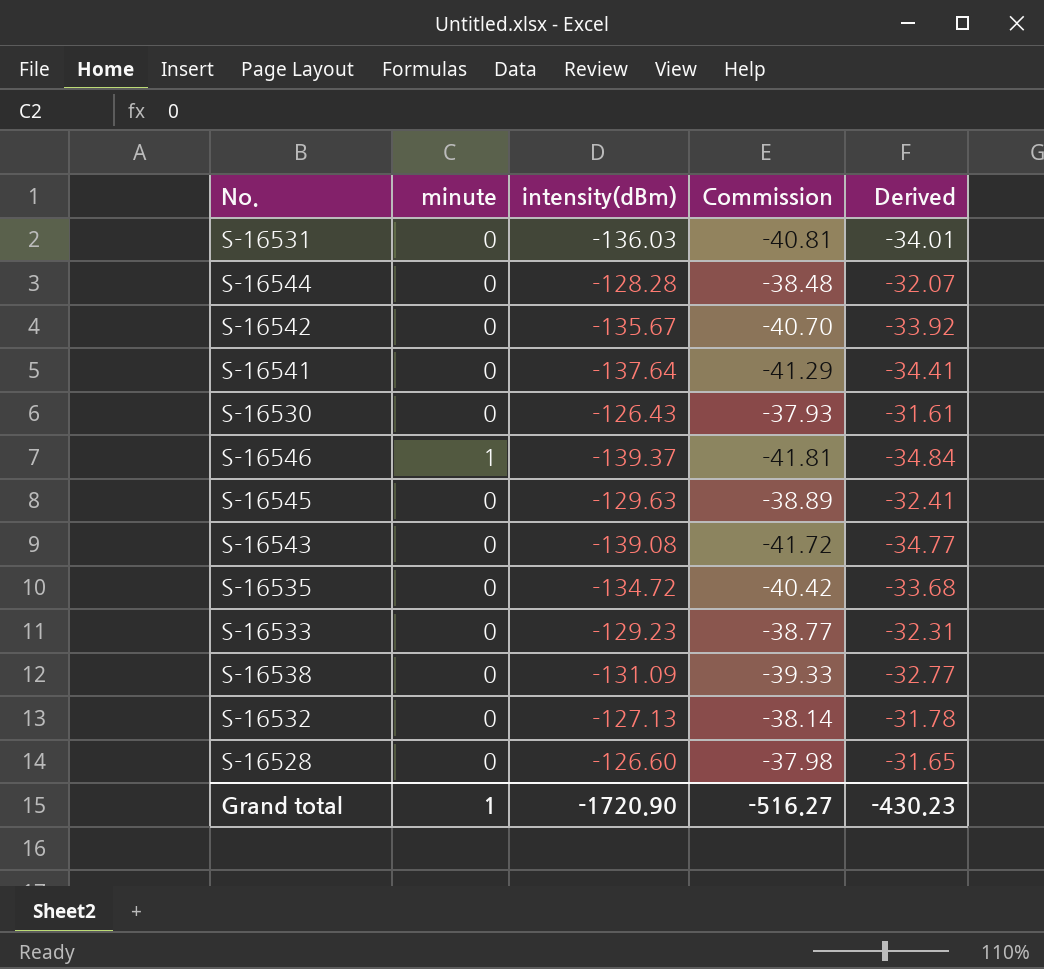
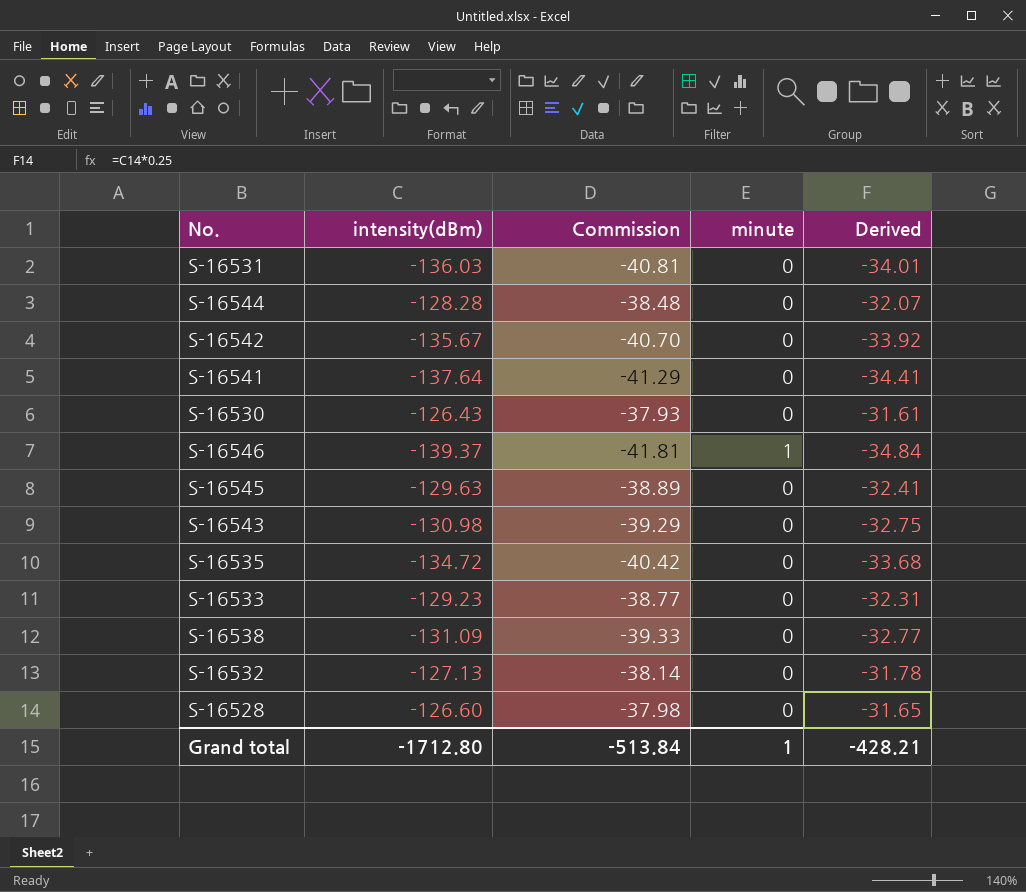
column minute | position: 2 -> 4
S-16543 | intensity(dBm): -139.08 -> -130.98
S-16543 | Commission: -41.72 -> -39.29
S-16543 | Derived: -34.77 -> -32.75
Grand total | intensity(dBm): -1720.90 -> -1712.80
Grand total | Commission: -516.27 -> -513.84
Grand total | Derived: -430.23 -> -428.21

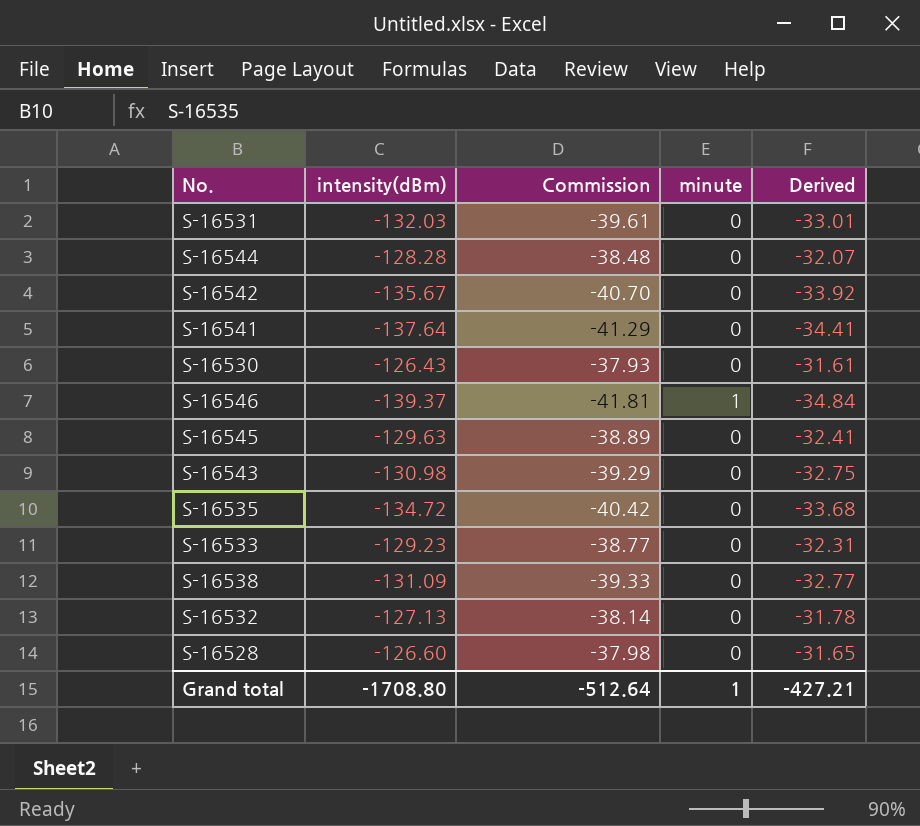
S-16531 | intensity(dBm): -136.03 -> -132.03
S-16531 | Commission: -40.81 -> -39.61
S-16531 | Derived: -34.01 -> -33.01
Grand total | intensity(dBm): -1712.80 -> -1708.80
Grand total | Commission: -513.84 -> -512.64
Grand total | Derived: -428.21 -> -427.21

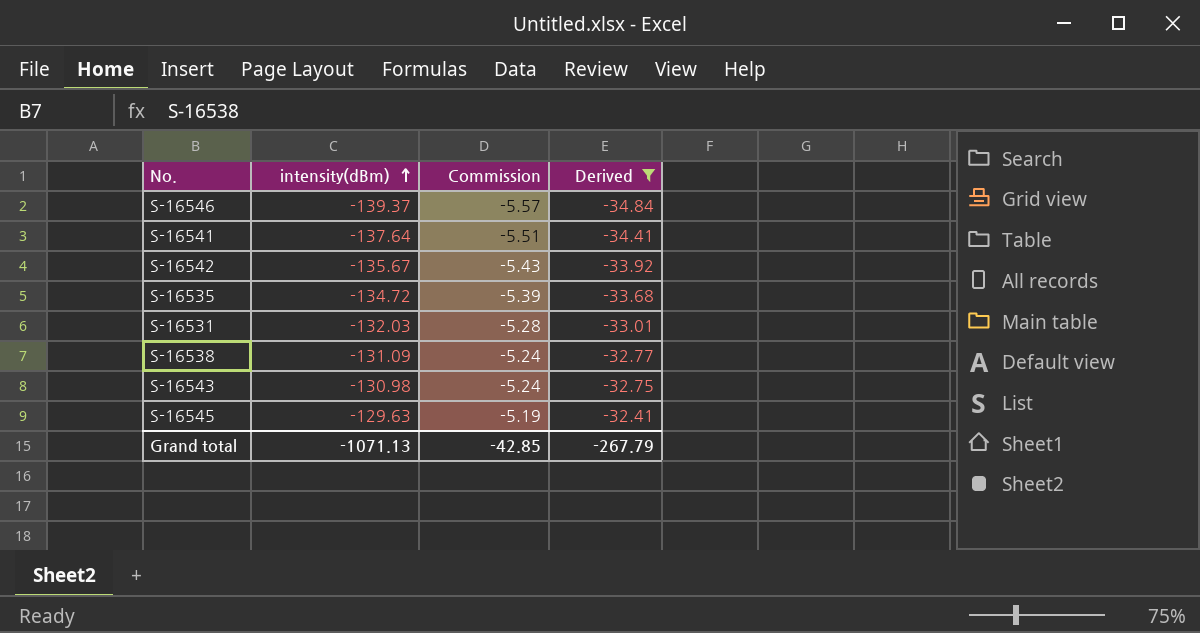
filter: none -> Derived <= -32.41
row order: none -> intensity(dBm) ascending
column minute | position: 4 -> none
column Commission | formula: [intensity(dBm)] * 0.3 -> [intensity(dBm)] * 0.04
Grand total | intensity(dBm): -1708.80 -> -1071.13
Grand total | Commission: -512.64 -> -42.85
Grand total | Derived: -427.21 -> -267.79

